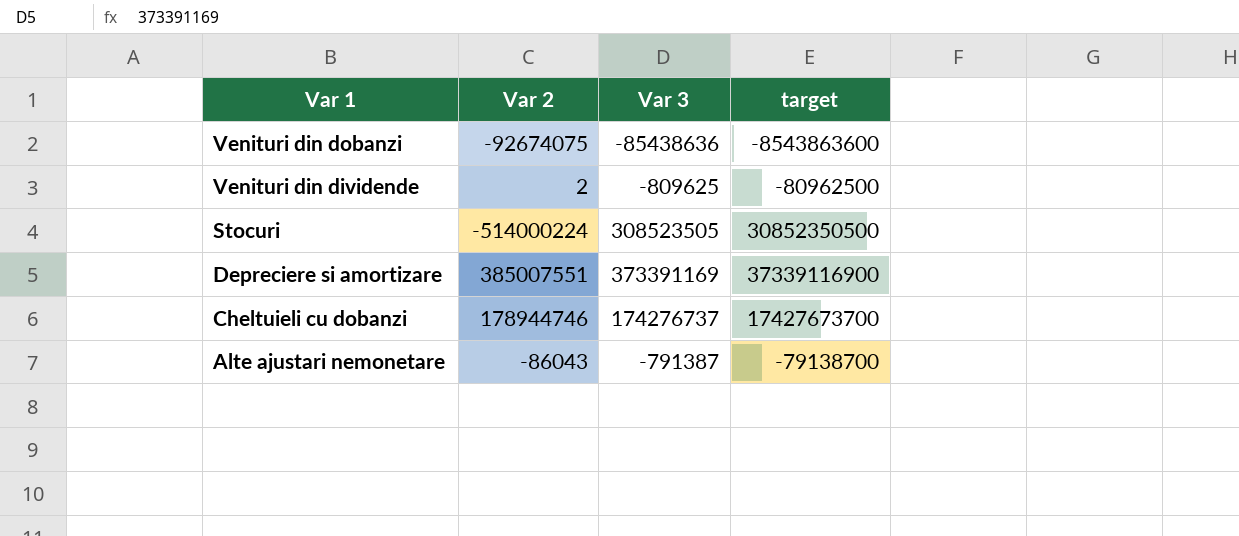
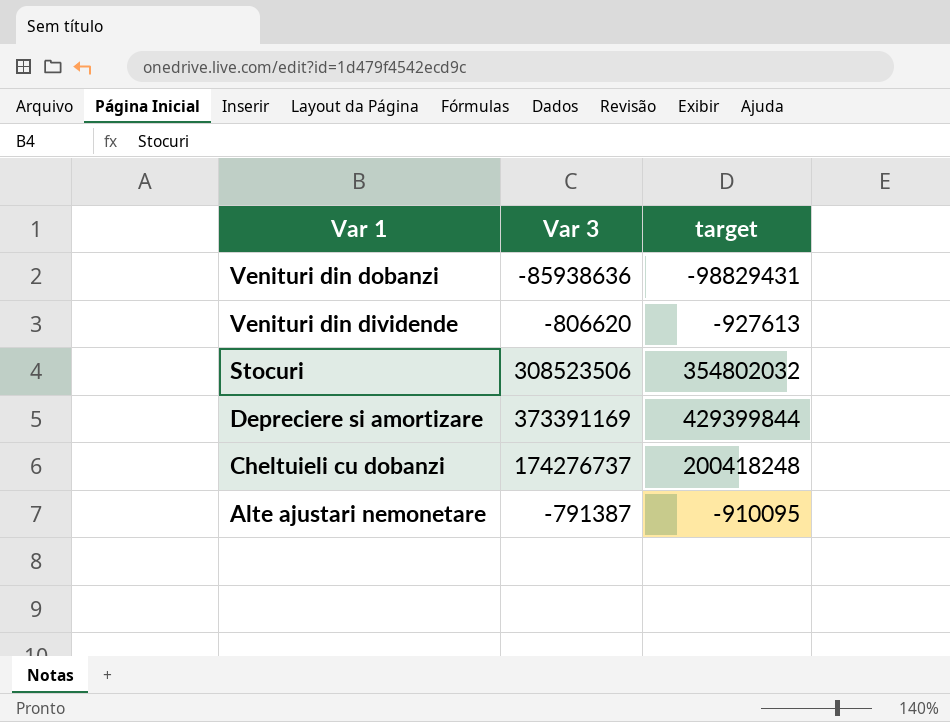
column Var 2 | position: 2 -> none
column target | formula: [Var 3] * 100 -> [Var 3] * 1.15
Venituri din dobanzi | Var 3: -85438636 -> -85938636
Venituri din dividende | Var 3: -809625 -> -806620
Stocuri | Var 3: 308523505 -> 308523506

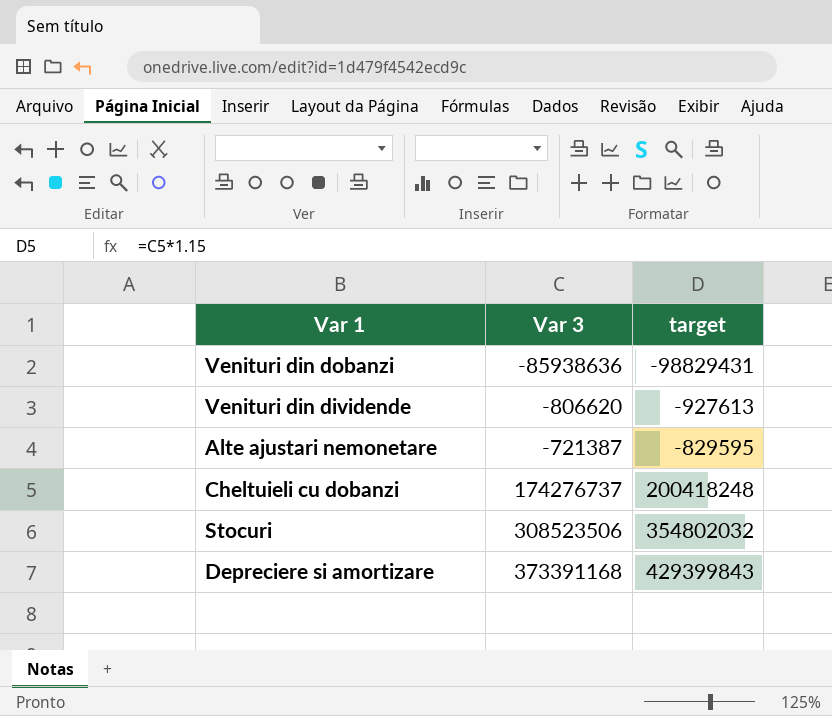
row order: Var 1 descending -> Var 3 ascending
Alte ajustari nemonetare | Var 3: -791387 -> -721387
Alte ajustari nemonetare | target: -910095 -> -829595
Depreciere si amortizare | Var 3: 373391169 -> 373391168
Depreciere si amortizare | target: 429399844 -> 429399843

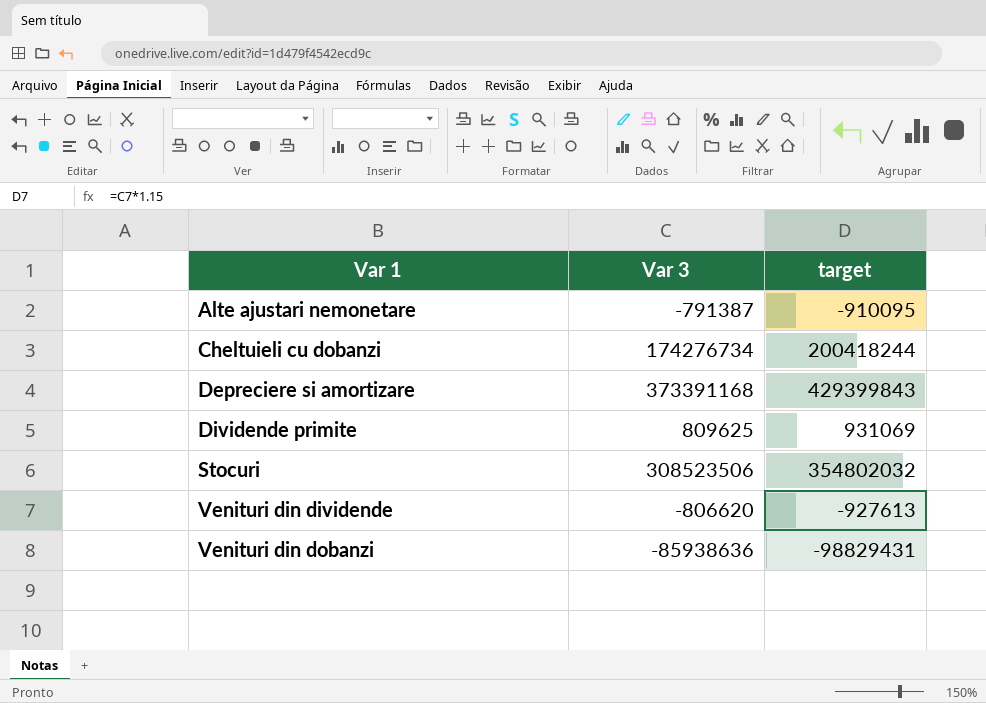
row order: Var 3 ascending -> Var 1 ascending
Alte ajustari nemonetare | Var 3: -721387 -> -791387
Alte ajustari nemonetare | target: -829595 -> -910095
Cheltuieli cu dobanzi | Var 3: 174276737 -> 174276734
Cheltuieli cu dobanzi | target: 200418248 -> 200418244
row Dividende primite: none -> 809625 | 931069

